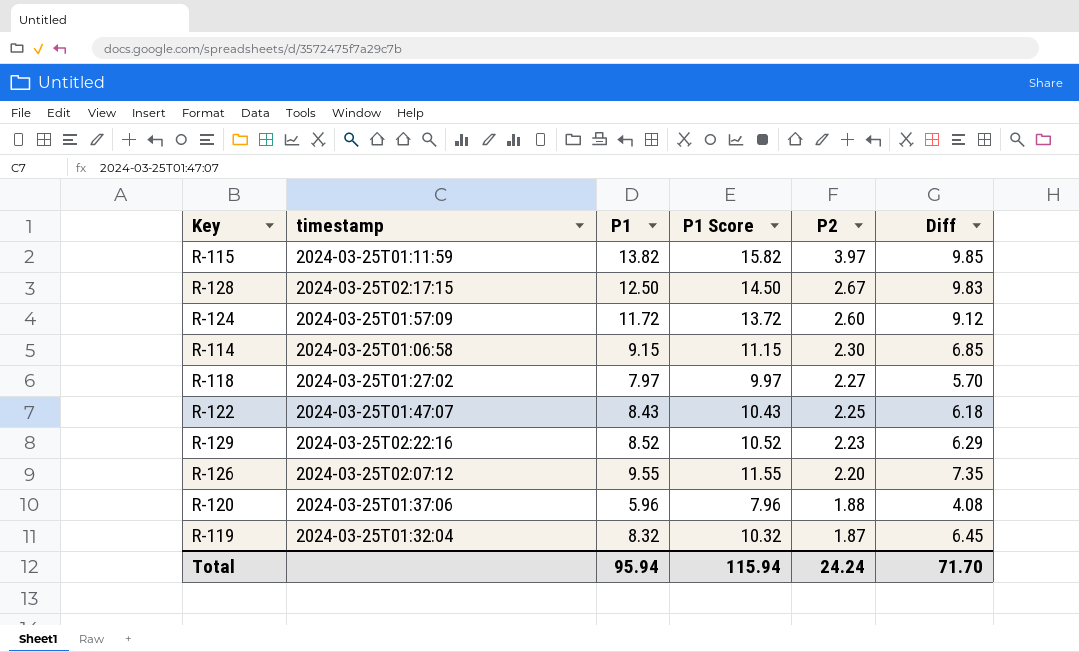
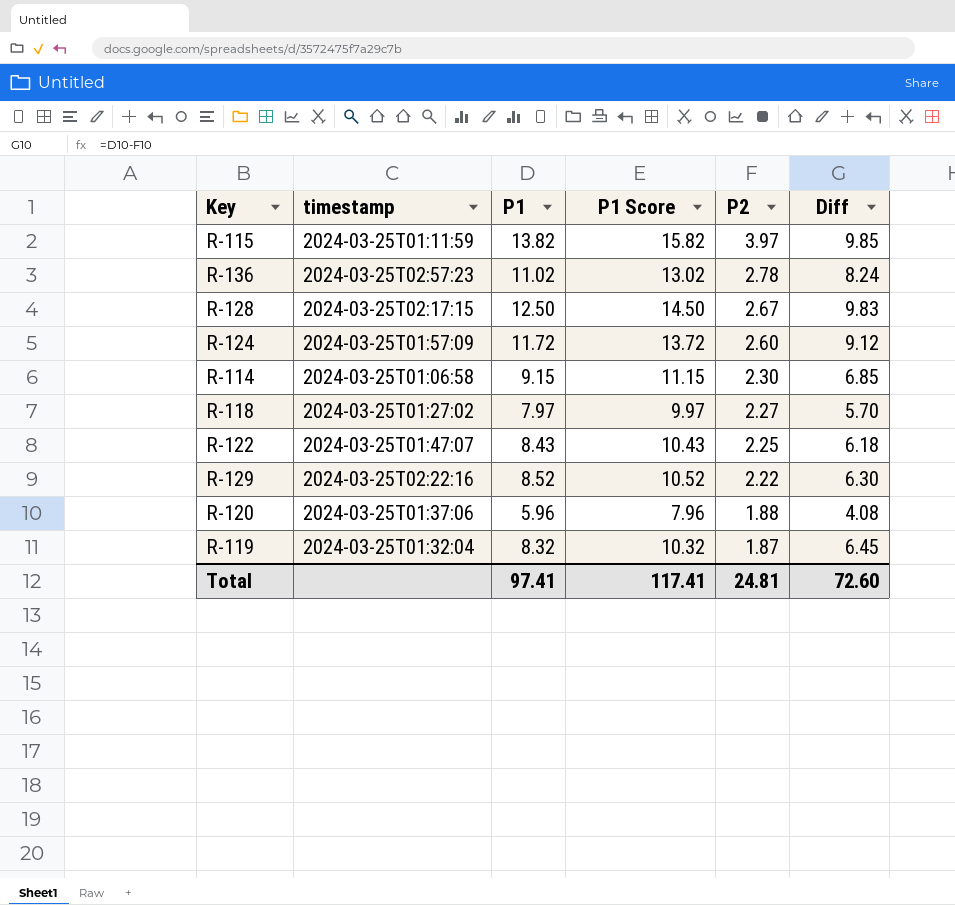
row R-126: 2024-03-25T02:07:12 | 9.55 | 11.55 | 2.20 | 7.35 -> none
row R-136: none -> 2024-03-25T02:57:23 | 11.02 | 13.02 | 2.78 | 8.24
R-129 | P2: 2.23 -> 2.22
R-129 | Diff: 6.29 -> 6.30
Total | P1: 95.94 -> 97.41
Total | P1 Score: 115.94 -> 117.41
Total | P2: 24.24 -> 24.81
Total | Diff: 71.70 -> 72.60

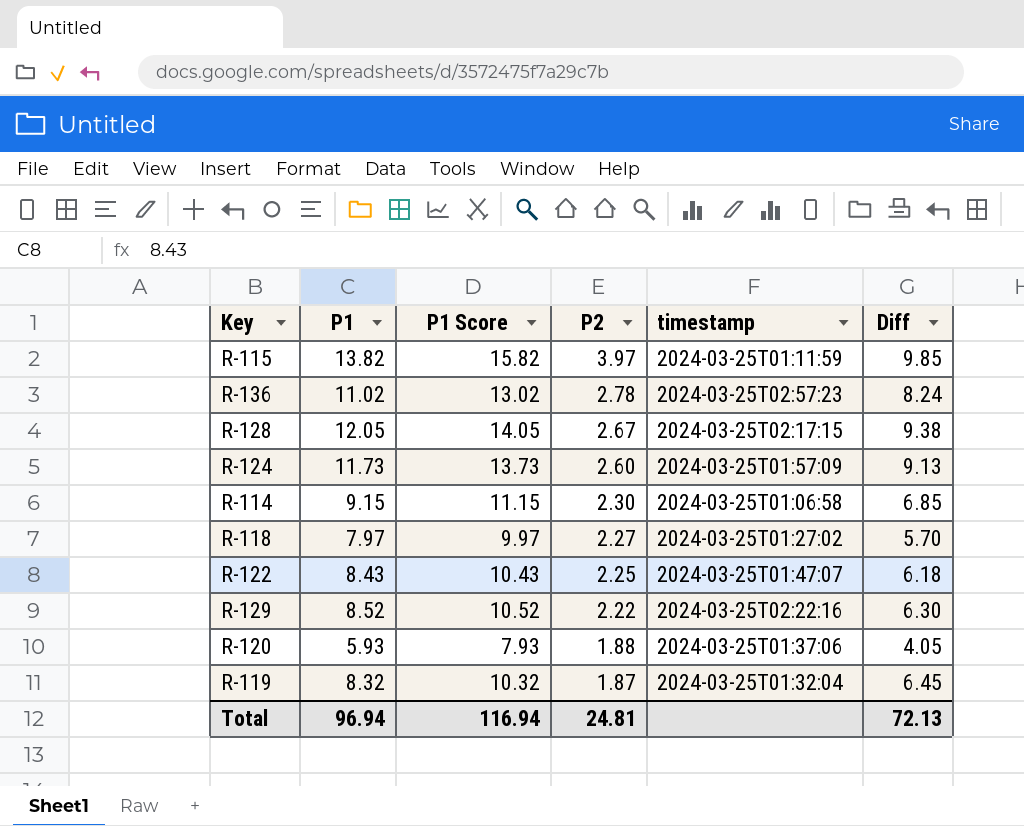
column timestamp | position: 2 -> 5
R-128 | P1: 12.50 -> 12.05
R-128 | P1 Score: 14.50 -> 14.05
R-128 | Diff: 9.83 -> 9.38
R-124 | P1: 11.72 -> 11.73
R-124 | P1 Score: 13.72 -> 13.73
R-124 | Diff: 9.12 -> 9.13
R-120 | P1: 5.96 -> 5.93
R-120 | P1 Score: 7.96 -> 7.93
R-120 | Diff: 4.08 -> 4.05
Total | P1: 97.41 -> 96.94
Total | P1 Score: 117.41 -> 116.94
Total | Diff: 72.60 -> 72.13

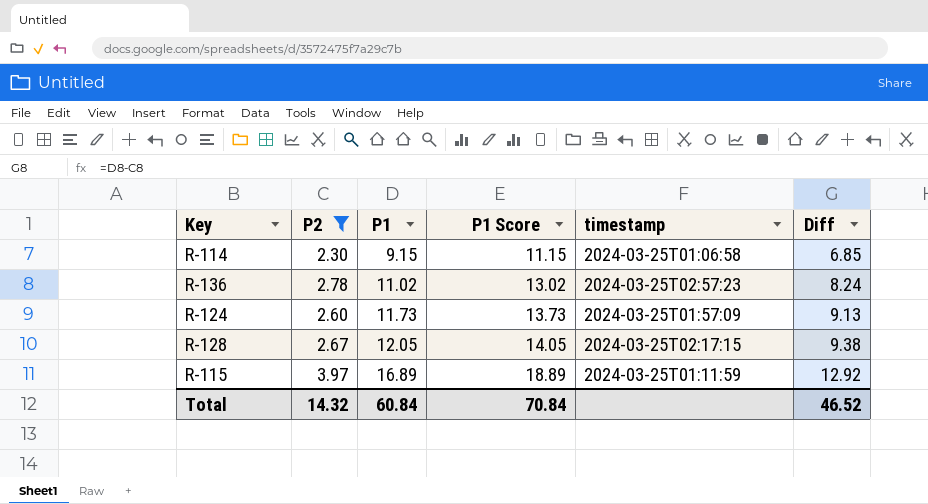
filter: none -> P2 >= 2.30
row order: P2 descending -> P1 ascending
column P2 | position: 4 -> 2
R-115 | P1: 13.82 -> 16.89
R-115 | P1 Score: 15.82 -> 18.89
R-115 | Diff: 9.85 -> 12.92
Total | P2: 24.81 -> 14.32
Total | P1: 96.94 -> 60.84
Total | P1 Score: 116.94 -> 70.84
Total | Diff: 72.13 -> 46.52

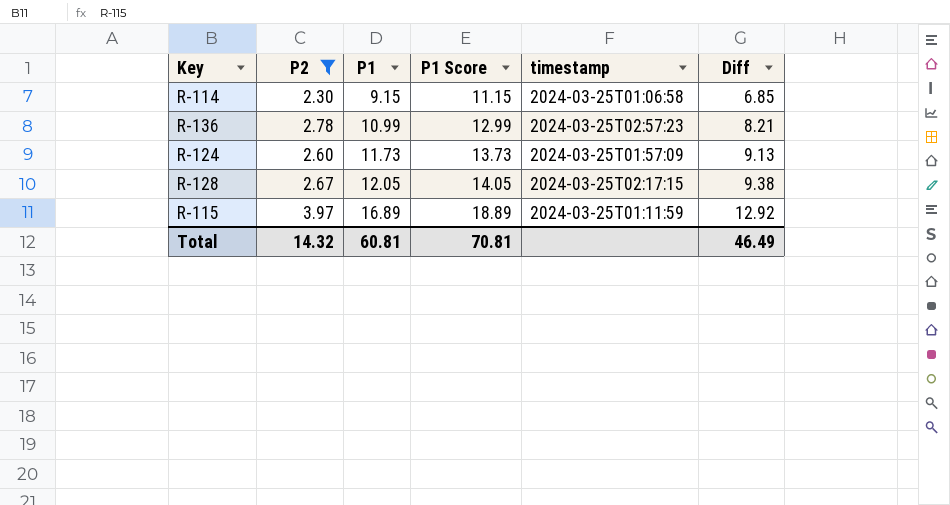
R-136 | P1: 11.02 -> 10.99
R-136 | P1 Score: 13.02 -> 12.99
R-136 | Diff: 8.24 -> 8.21
Total | P1: 60.84 -> 60.81
Total | P1 Score: 70.84 -> 70.81
Total | Diff: 46.52 -> 46.49

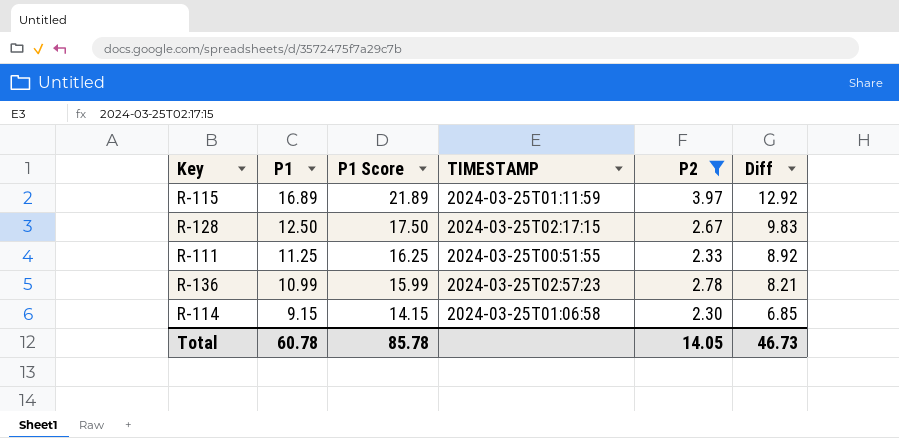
row order: P1 ascending -> P1 descending
column P1 Score | formula: [P1] + 2 -> [P1] + 5
column name: timestamp -> TIMESTAMP
column P2 | position: 2 -> 5
row R-124: 2.60 | 11.73 | 13.73 | 2024-03-25T01:57:09 | 9.13 -> none
R-128 | P1: 12.05 -> 12.50
R-128 | Diff: 9.38 -> 9.83
row R-111: none -> 11.25 | 16.25 | 2024-03-25T00:51:55 | 2.33 | 8.92
Total | P1: 60.81 -> 60.78
Total | P1 Score: 70.81 -> 85.78
Total | P2: 14.32 -> 14.05
Total | Diff: 46.49 -> 46.73

